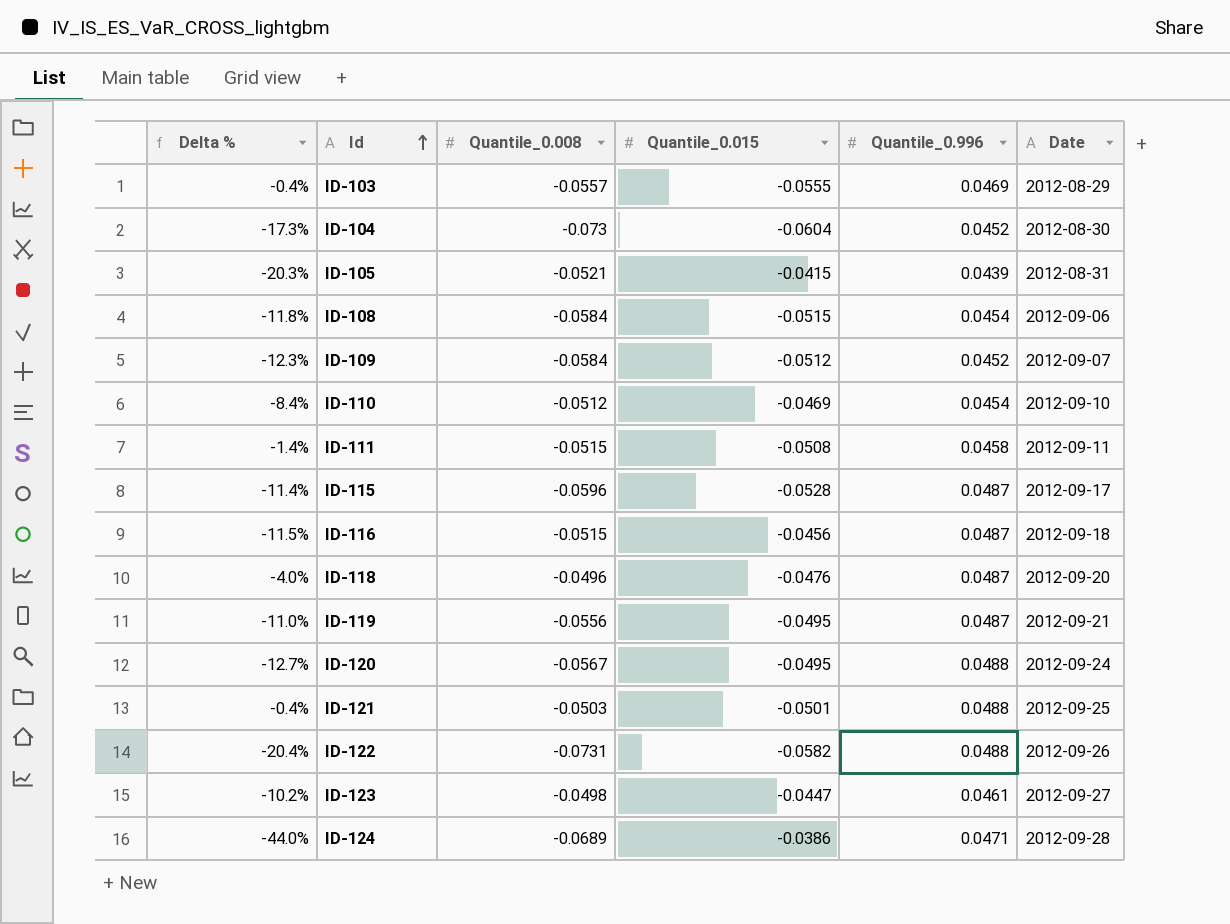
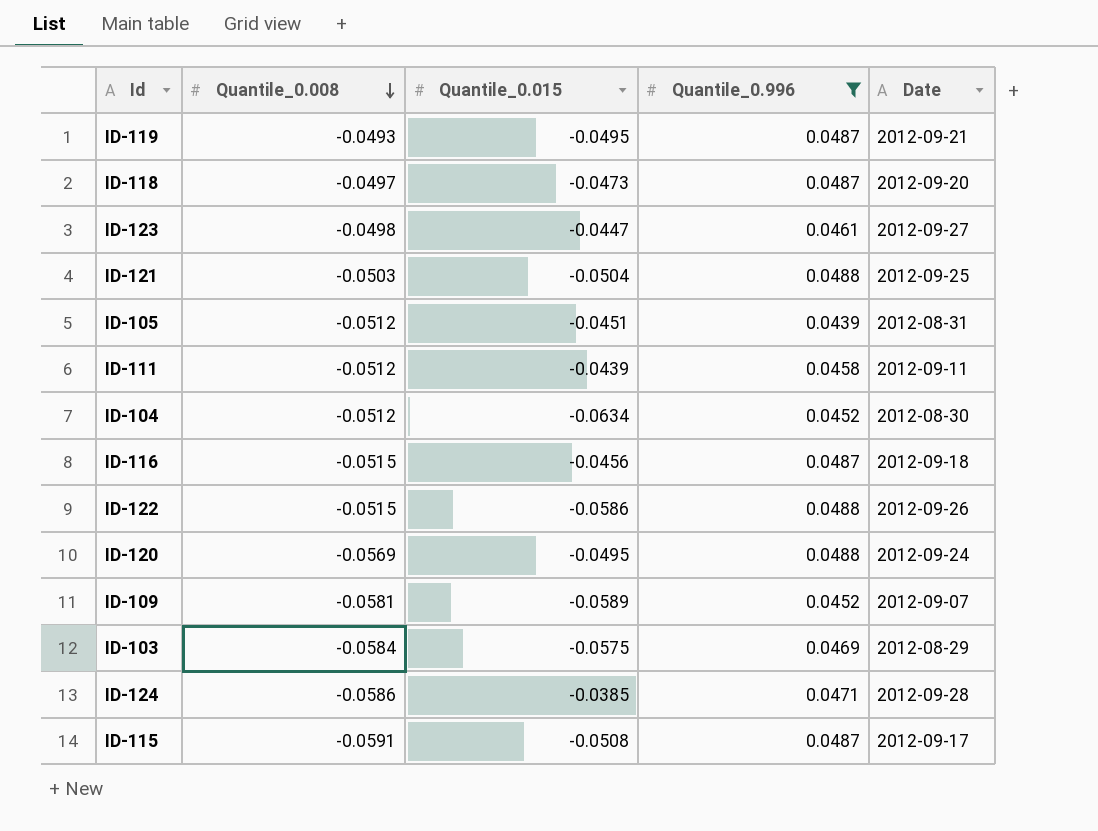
filter: none -> Quantile_0.996 != 0.0454
row order: Id ascending -> Quantile_0.008 descending
column Delta % | formula: ([Quantile_0.015] - [Quantile_0.008]) / [Quantile_0.008] -> none
ID-119 | Quantile_0.008: -0.0556 -> -0.0493
ID-118 | Quantile_0.008: -0.0496 -> -0.0497
ID-118 | Quantile_0.015: -0.0476 -> -0.0473
ID-121 | Quantile_0.015: -0.0501 -> -0.0504
ID-105 | Quantile_0.008: -0.0521 -> -0.0512
ID-105 | Quantile_0.015: -0.0415 -> -0.0451
ID-111 | Quantile_0.008: -0.0515 -> -0.0512
ID-111 | Quantile_0.015: -0.0508 -> -0.0439
ID-104 | Quantile_0.008: -0.073 -> -0.0512
ID-104 | Quantile_0.015: -0.0604 -> -0.0634
ID-122 | Quantile_0.008: -0.0731 -> -0.0515
ID-122 | Quantile_0.015: -0.0582 -> -0.0586
ID-120 | Quantile_0.008: -0.0567 -> -0.0569
ID-109 | Quantile_0.008: -0.0584 -> -0.0581
ID-109 | Quantile_0.015: -0.0512 -> -0.0589
ID-103 | Quantile_0.008: -0.0557 -> -0.0584
ID-103 | Quantile_0.015: -0.0555 -> -0.0575
ID-124 | Quantile_0.008: -0.0689 -> -0.0586
ID-124 | Quantile_0.015: -0.0386 -> -0.0385
ID-115 | Quantile_0.008: -0.0596 -> -0.0591
ID-115 | Quantile_0.015: -0.0528 -> -0.0508

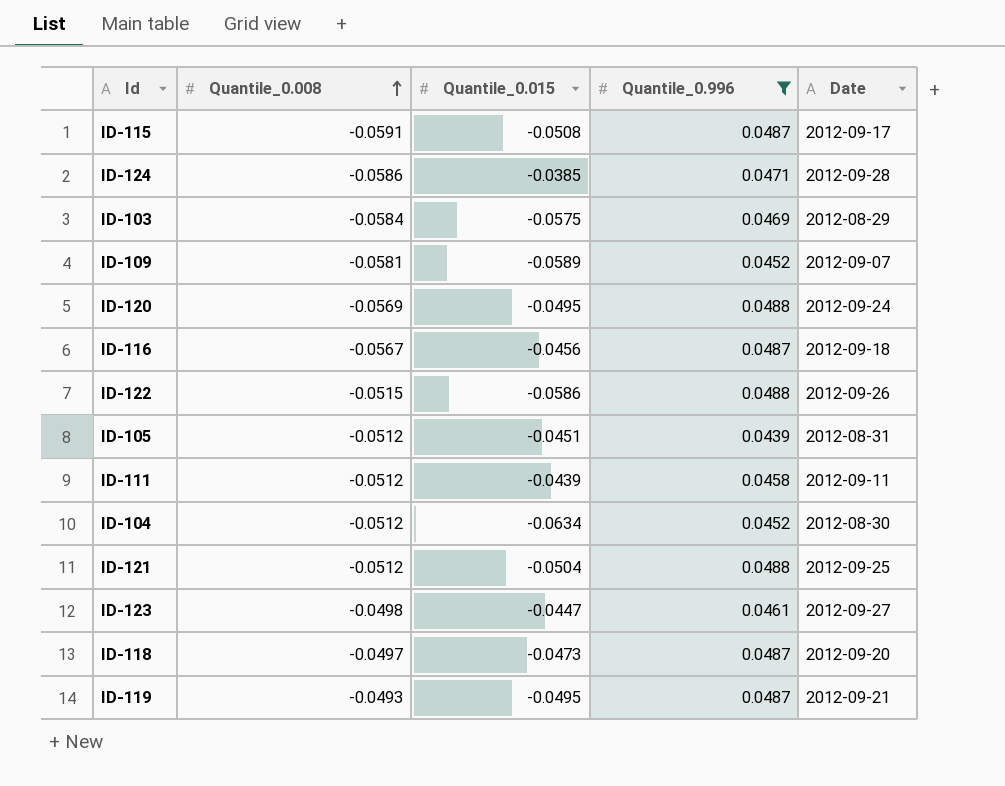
row order: Quantile_0.008 descending -> Quantile_0.008 ascending
ID-116 | Quantile_0.008: -0.0515 -> -0.0567
ID-121 | Quantile_0.008: -0.0503 -> -0.0512

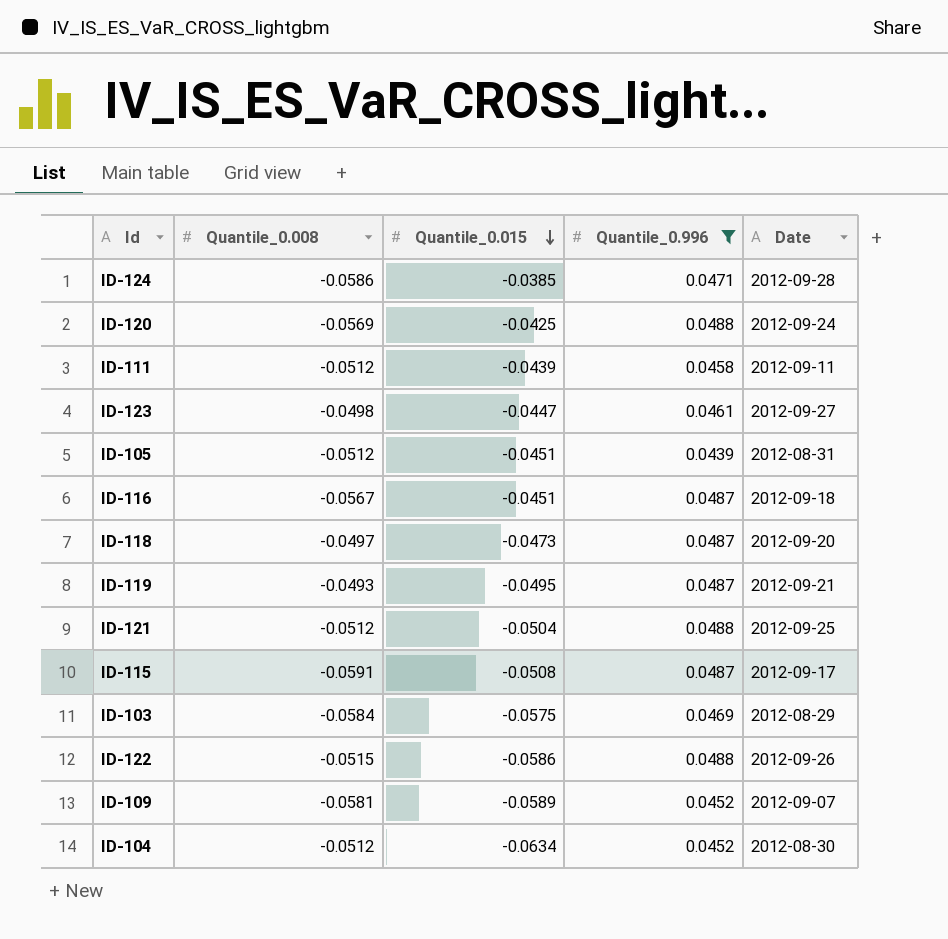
row order: Quantile_0.008 ascending -> Quantile_0.015 descending
ID-120 | Quantile_0.015: -0.0495 -> -0.0425
ID-116 | Quantile_0.015: -0.0456 -> -0.0451

